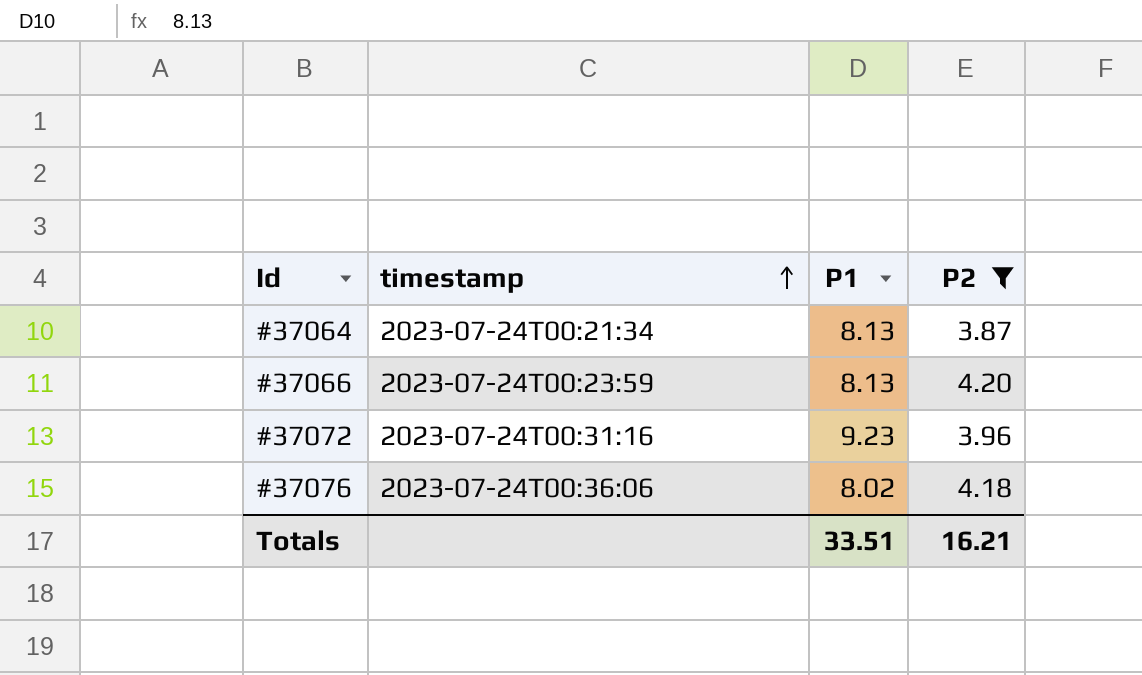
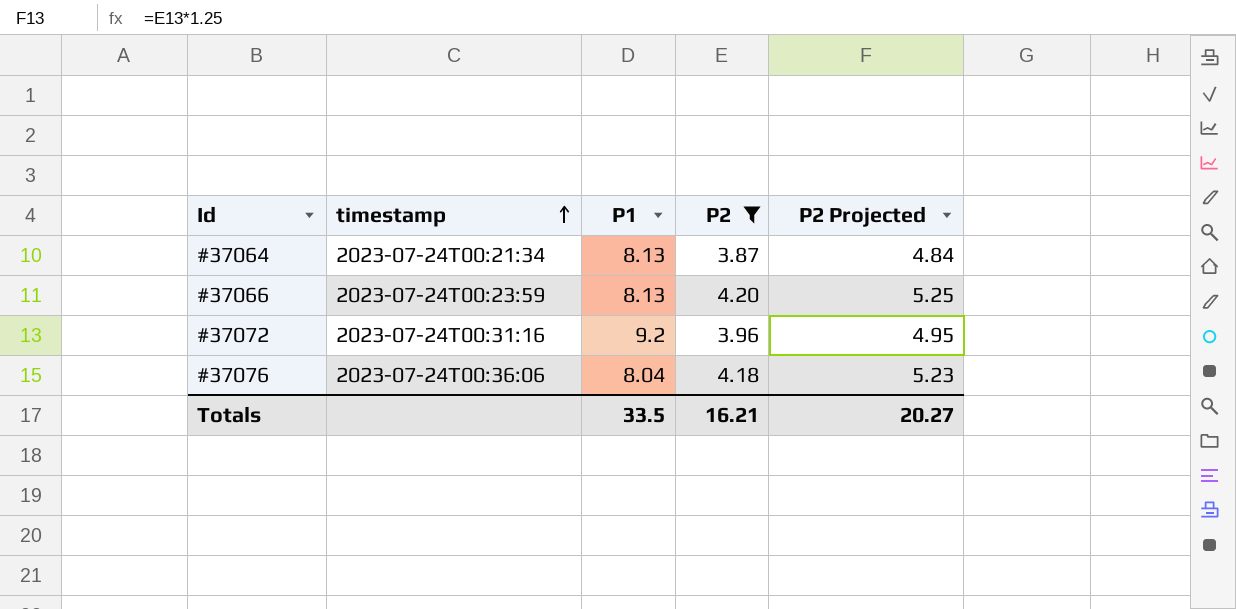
column P2 Projected | formula: none -> [P2] * 1.25
#37072 | P1: 9.23 -> 9.2
#37076 | P1: 8.02 -> 8.04
Totals | P1: 33.51 -> 33.5

